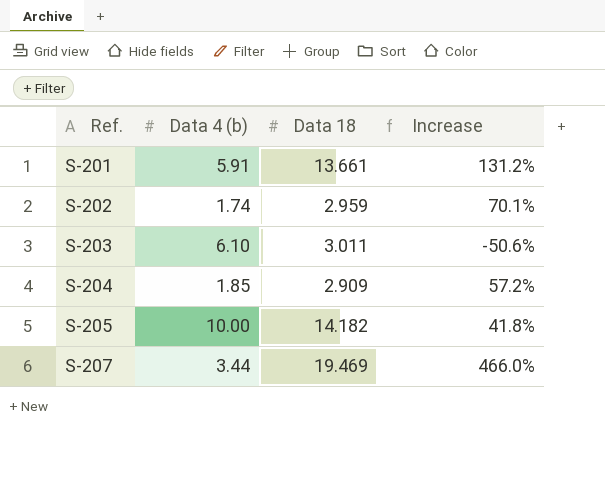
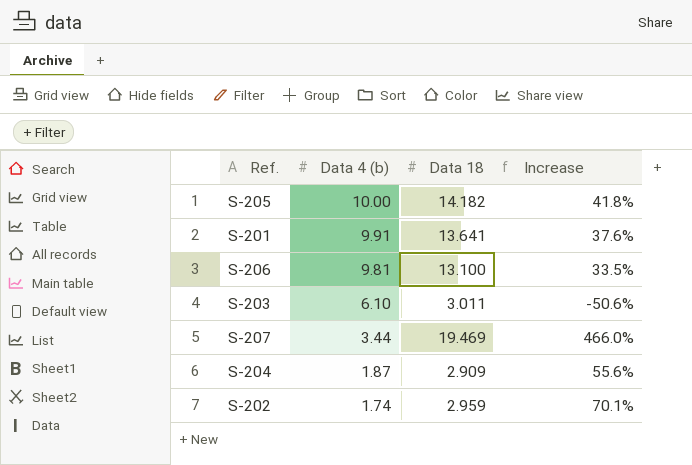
row order: Ref. ascending -> Data 4 (b) descending
S-201 | Data 4 (b): 5.91 -> 9.91
S-201 | Data 18: 13.661 -> 13.641
S-201 | Increase: 131.2% -> 37.6%
row S-206: none -> 9.81 | 13.100 | 33.5%
S-204 | Data 4 (b): 1.85 -> 1.87
S-204 | Increase: 57.2% -> 55.6%

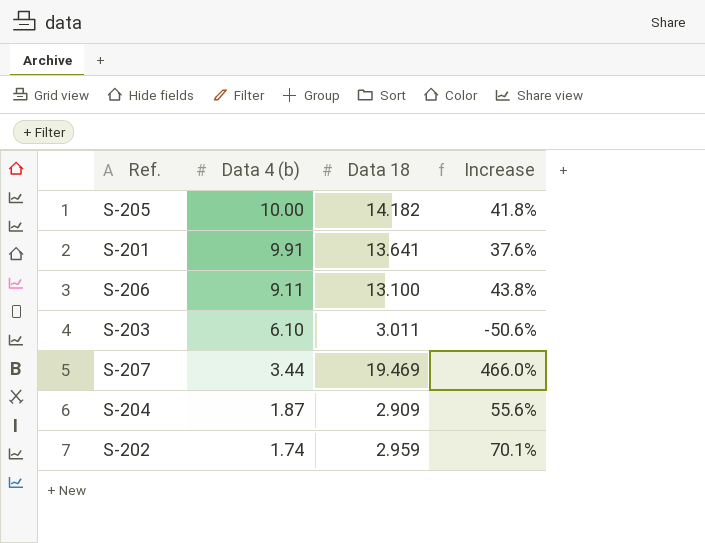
S-206 | Data 4 (b): 9.81 -> 9.11
S-206 | Increase: 33.5% -> 43.8%

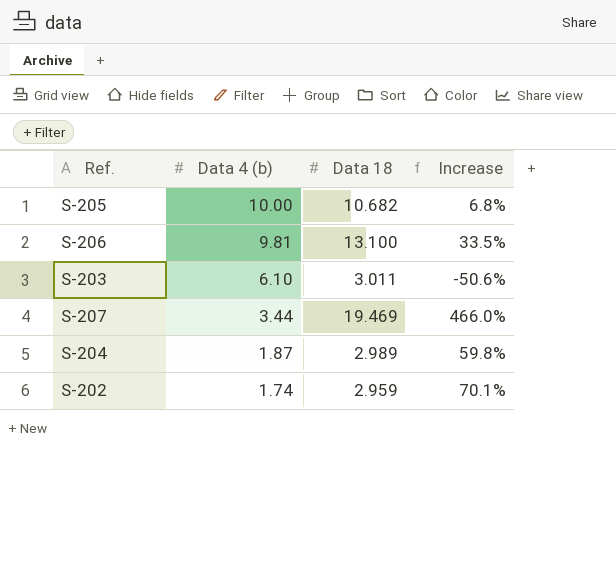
row S-201: 9.91 | 13.641 | 37.6% -> none
S-205 | Data 18: 14.182 -> 10.682
S-205 | Increase: 41.8% -> 6.8%
S-206 | Data 4 (b): 9.11 -> 9.81
S-206 | Increase: 43.8% -> 33.5%
S-204 | Data 18: 2.909 -> 2.989
S-204 | Increase: 55.6% -> 59.8%

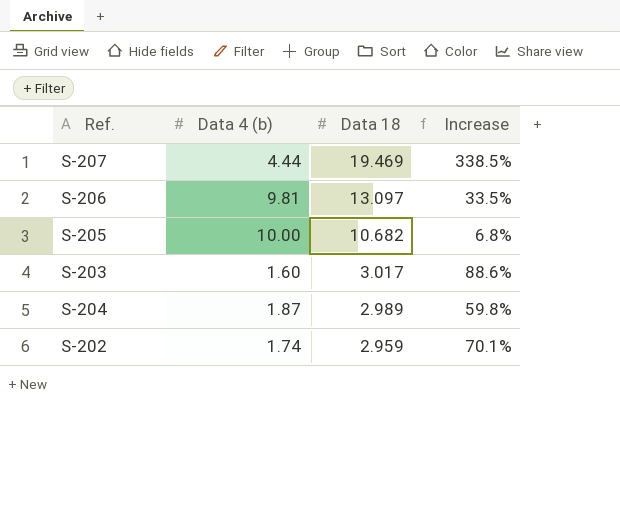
row order: Data 4 (b) descending -> Data 18 descending
S-207 | Data 4 (b): 3.44 -> 4.44
S-207 | Increase: 466.0% -> 338.5%
S-206 | Data 18: 13.100 -> 13.097
S-203 | Data 4 (b): 6.10 -> 1.60
S-203 | Data 18: 3.011 -> 3.017
S-203 | Increase: -50.6% -> 88.6%

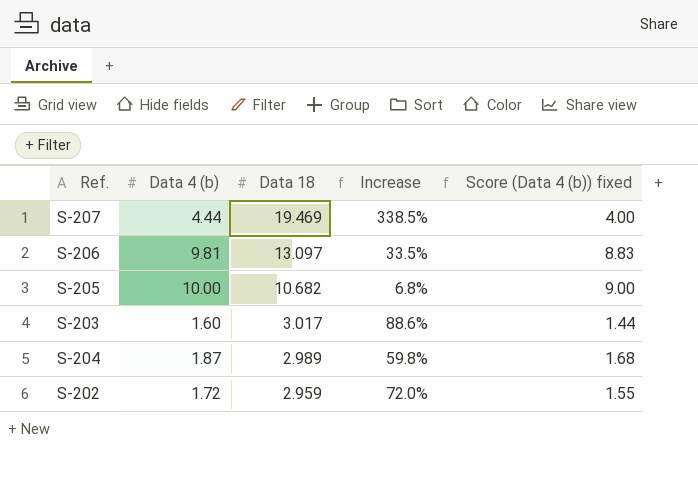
column Score (Data 4 (b)) fixed | formula: none -> [Data 4 (b)] * 0.9
S-202 | Data 4 (b): 1.74 -> 1.72
S-202 | Increase: 70.1% -> 72.0%

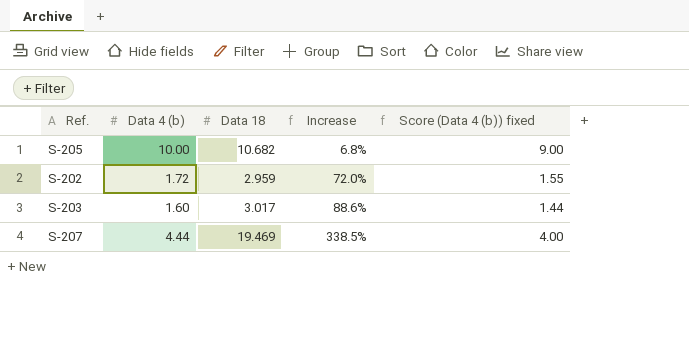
row order: Data 18 descending -> Increase ascending
row S-206: 9.81 | 13.097 | 33.5% | 8.83 -> none
row S-204: 1.87 | 2.989 | 59.8% | 1.68 -> none

